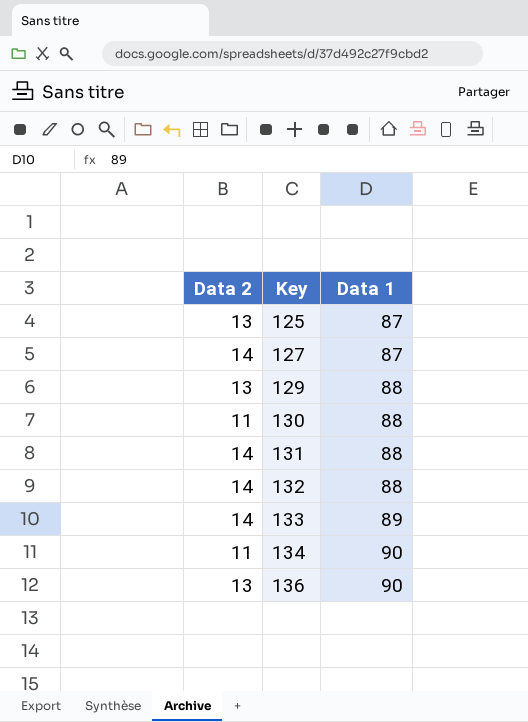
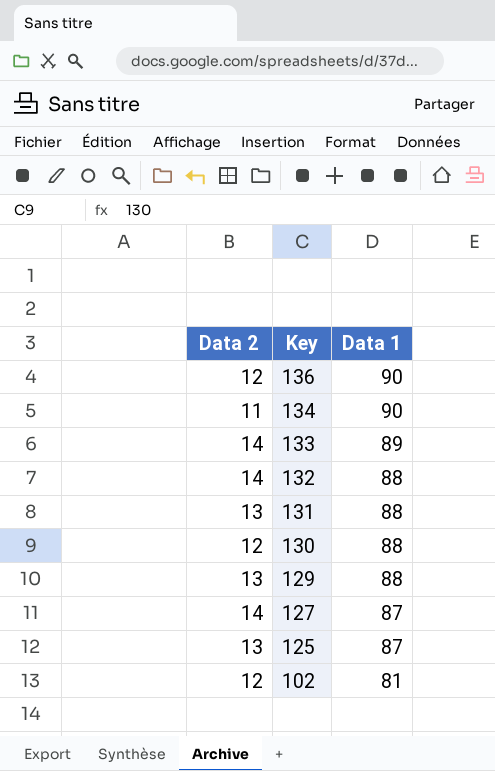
row order: Key ascending -> Key descending
136 | Data 2: 13 -> 12
131 | Data 2: 14 -> 13
130 | Data 2: 11 -> 12
row 102: none -> 12 | 81

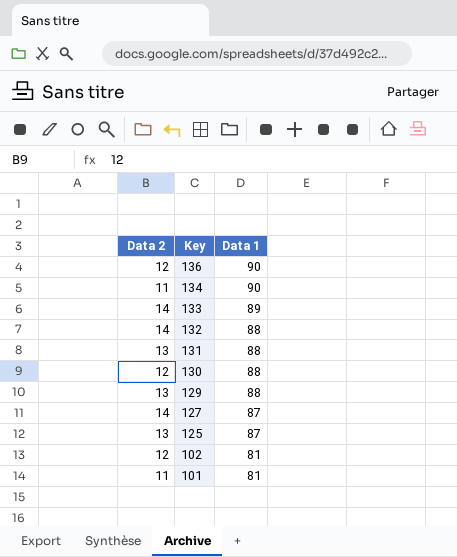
row 101: none -> 11 | 81

